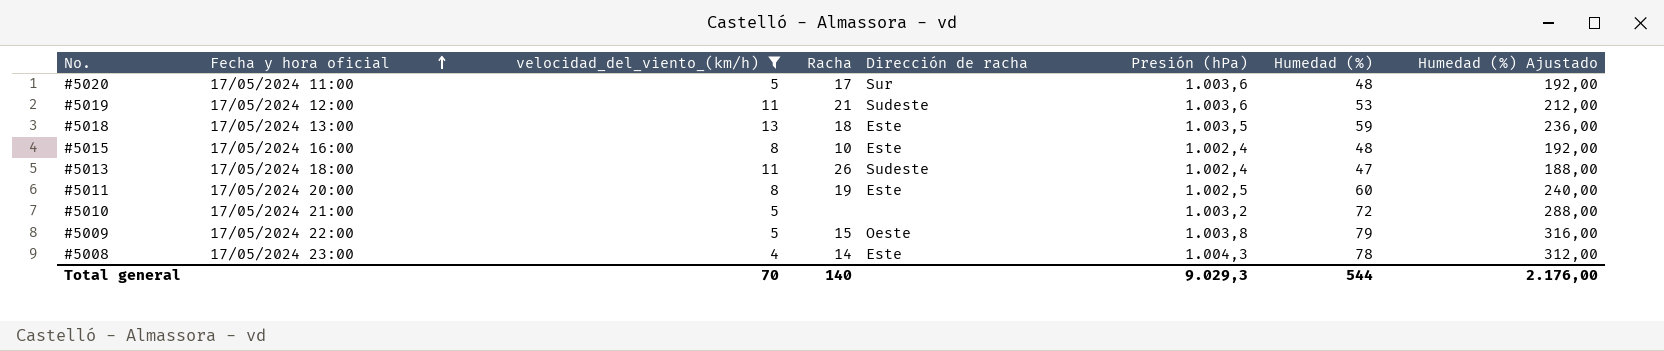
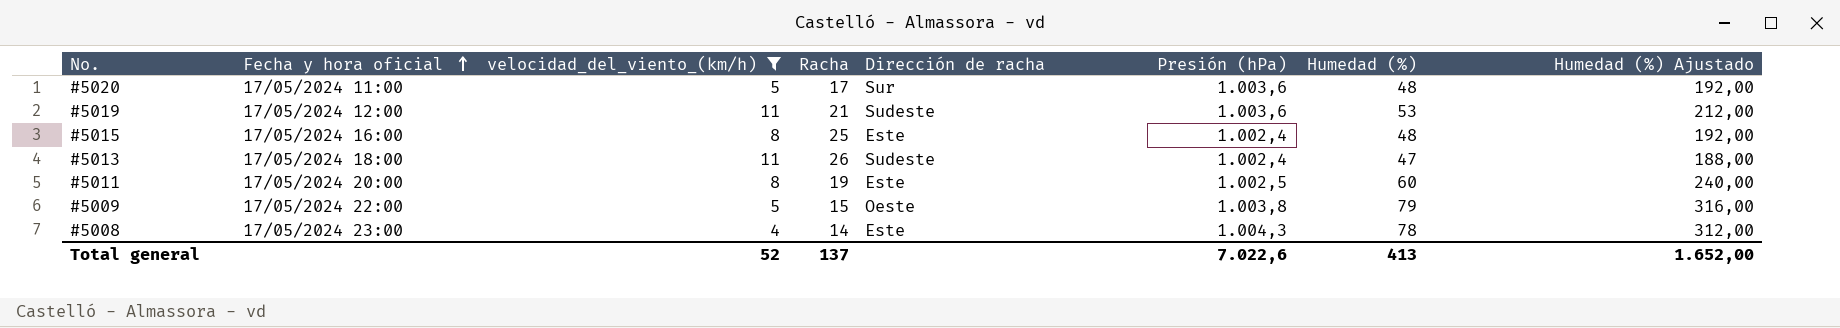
row #5018: 17/05/2024 13:00 | 13 | 18 | Este | 1.003,5 | 59 | 236,00 -> none
row #5010: 17/05/2024 21:00 | 5 | none | none | 1.003,2 | 72 | 288,00 -> none
#5015 | Racha: 10 -> 25
Total general | velocidad_del_viento_(km/h): 70 -> 52
Total general | Racha: 140 -> 137
Total general | Presión (hPa): 9.029,3 -> 7.022,6
Total general | Humedad (%): 544 -> 413
Total general | Humedad (%) Ajustado: 2.176,00 -> 1.652,00

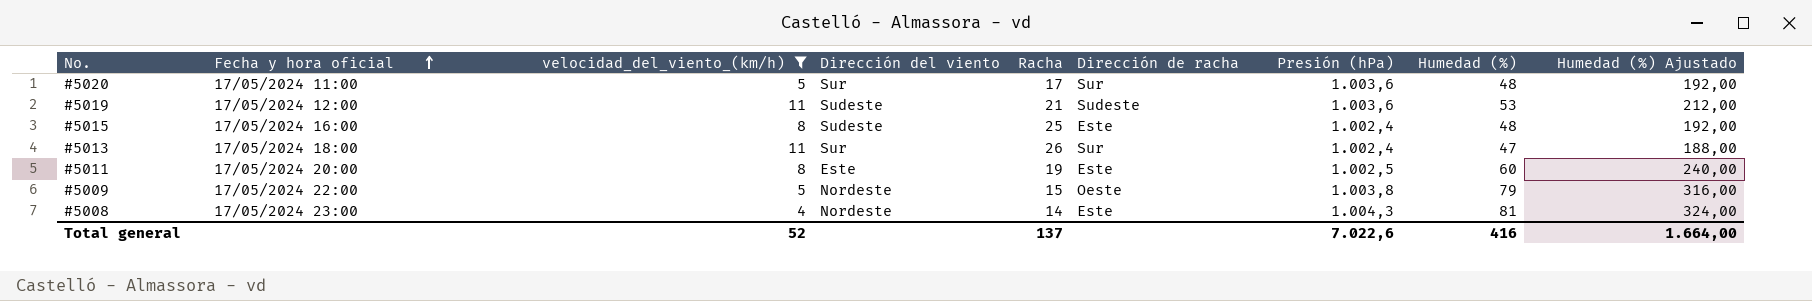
column Dirección del viento | position: none -> 4
#5013 | Dirección de racha: Sudeste -> Sur
#5008 | Humedad (%): 78 -> 81
#5008 | Humedad (%) Ajustado: 312,00 -> 324,00
Total general | Humedad (%): 413 -> 416
Total general | Humedad (%) Ajustado: 1.652,00 -> 1.664,00

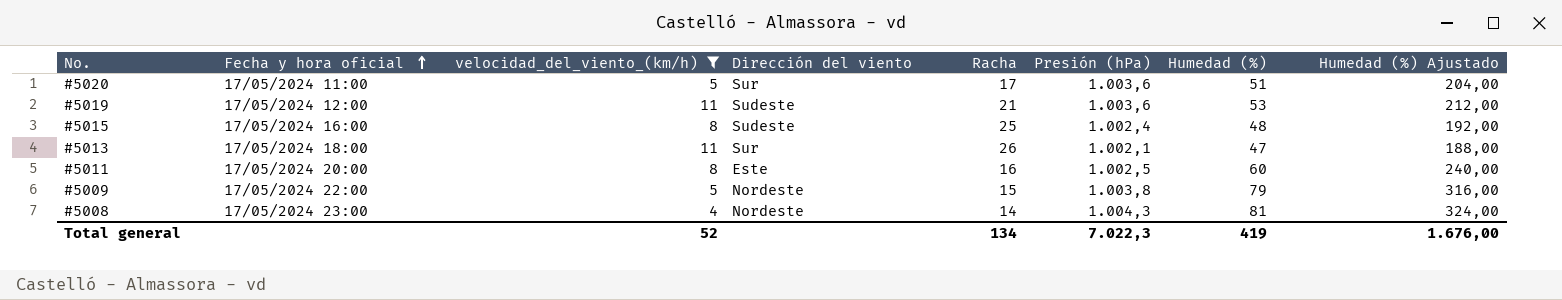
column Dirección de racha | position: 6 -> none
#5020 | Humedad (%): 48 -> 51
#5020 | Humedad (%) Ajustado: 192,00 -> 204,00
#5013 | Presión (hPa): 1.002,4 -> 1.002,1
#5011 | Racha: 19 -> 16
Total general | Racha: 137 -> 134
Total general | Presión (hPa): 7.022,6 -> 7.022,3
Total general | Humedad (%): 416 -> 419
Total general | Humedad (%) Ajustado: 1.664,00 -> 1.676,00

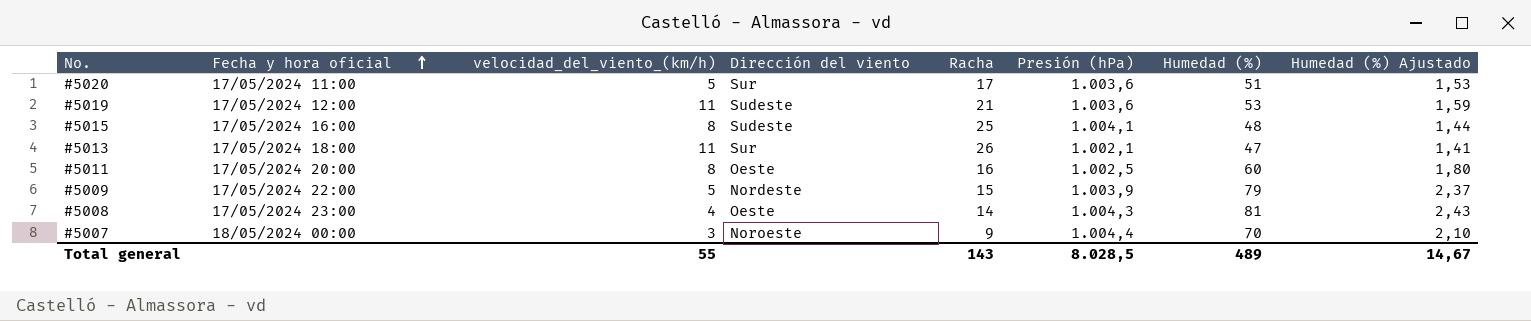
filter: velocidad_del_viento_(km/h) != 3 -> none
column Humedad (%) Ajustado | formula: [Humedad (%)] * 4 -> [Humedad (%)] * 0,03
#5015 | Presión (hPa): 1.002,4 -> 1.004,1
#5011 | Dirección del viento: Este -> Oeste
#5009 | Presión (hPa): 1.003,8 -> 1.003,9
#5008 | Dirección del viento: Nordeste -> Oeste
Total general | velocidad_del_viento_(km/h): 52 -> 55
Total general | Racha: 134 -> 143
Total general | Presión (hPa): 7.022,3 -> 8.028,5
Total general | Humedad (%): 419 -> 489
Total general | Humedad (%) Ajustado: 1.676,00 -> 14,67

